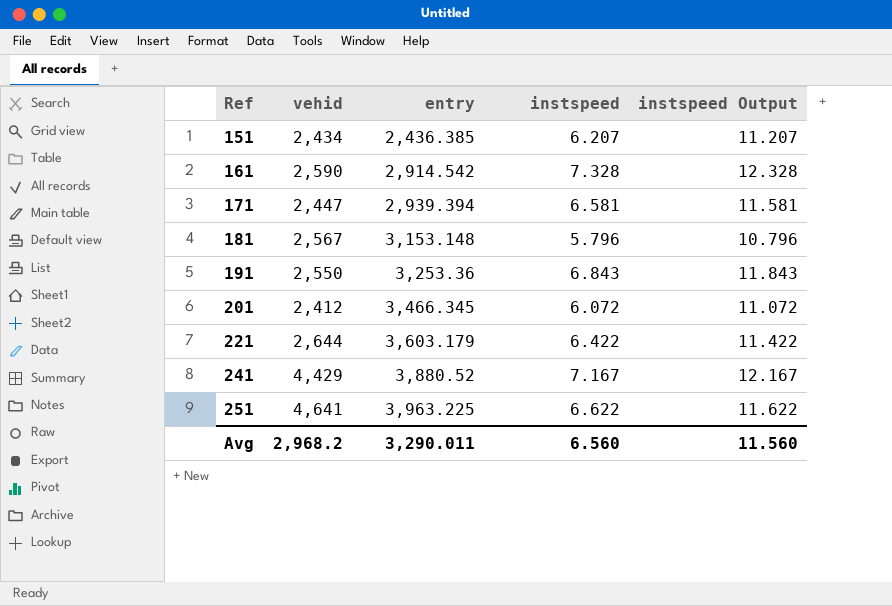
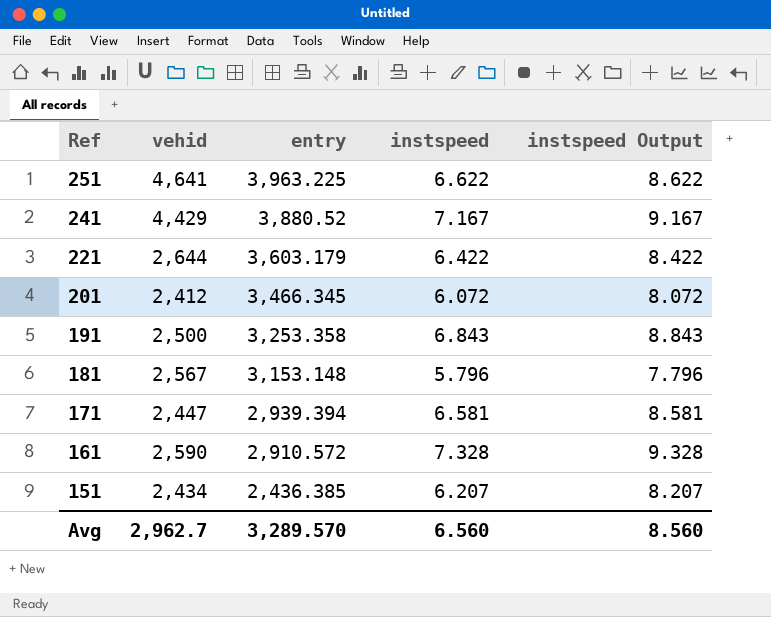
row order: Ref ascending -> Ref descending
column instspeed Output | formula: [instspeed] + 5 -> [instspeed] + 2
191 | vehid: 2,550 -> 2,500
191 | entry: 3,253.36 -> 3,253.358
161 | entry: 2,914.542 -> 2,910.572
Avg | vehid: 2,968.2 -> 2,962.7
Avg | entry: 3,290.011 -> 3,289.570
Avg | instspeed Output: 11.560 -> 8.560

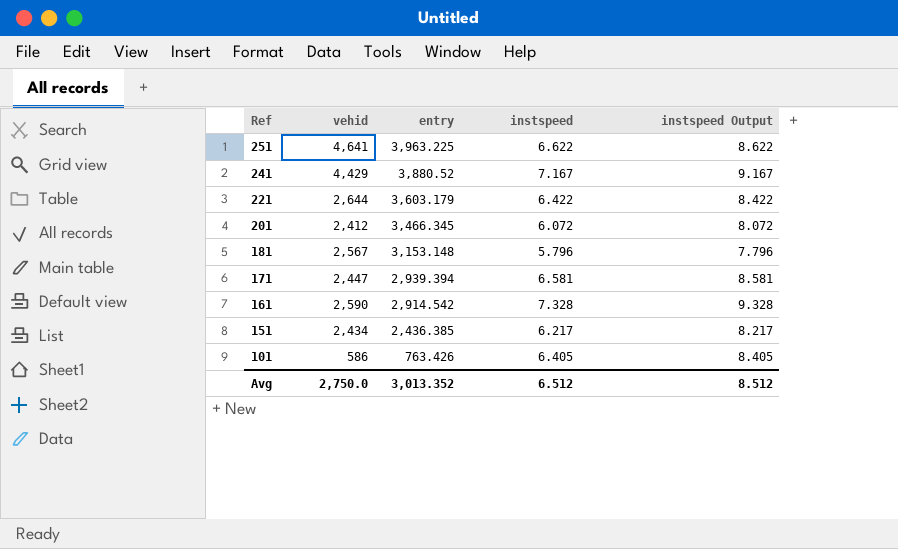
row 191: 2,500 | 3,253.358 | 6.843 | 8.843 -> none
161 | entry: 2,910.572 -> 2,914.542
151 | instspeed: 6.207 -> 6.217
151 | instspeed Output: 8.207 -> 8.217
row 101: none -> 586 | 763.426 | 6.405 | 8.405
Avg | vehid: 2,962.7 -> 2,750.0
Avg | entry: 3,289.570 -> 3,013.352
Avg | instspeed: 6.560 -> 6.512
Avg | instspeed Output: 8.560 -> 8.512

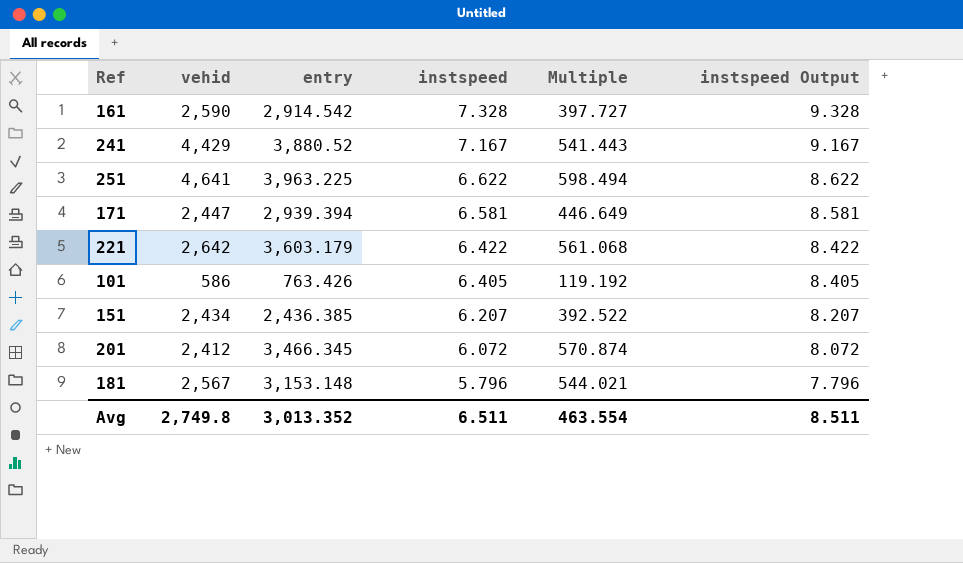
row order: Ref descending -> instspeed descending
column Multiple | formula: none -> [entry] / [instspeed]
221 | vehid: 2,644 -> 2,642
151 | instspeed: 6.217 -> 6.207
151 | instspeed Output: 8.217 -> 8.207
Avg | vehid: 2,750.0 -> 2,749.8
Avg | instspeed: 6.512 -> 6.511
Avg | instspeed Output: 8.512 -> 8.511

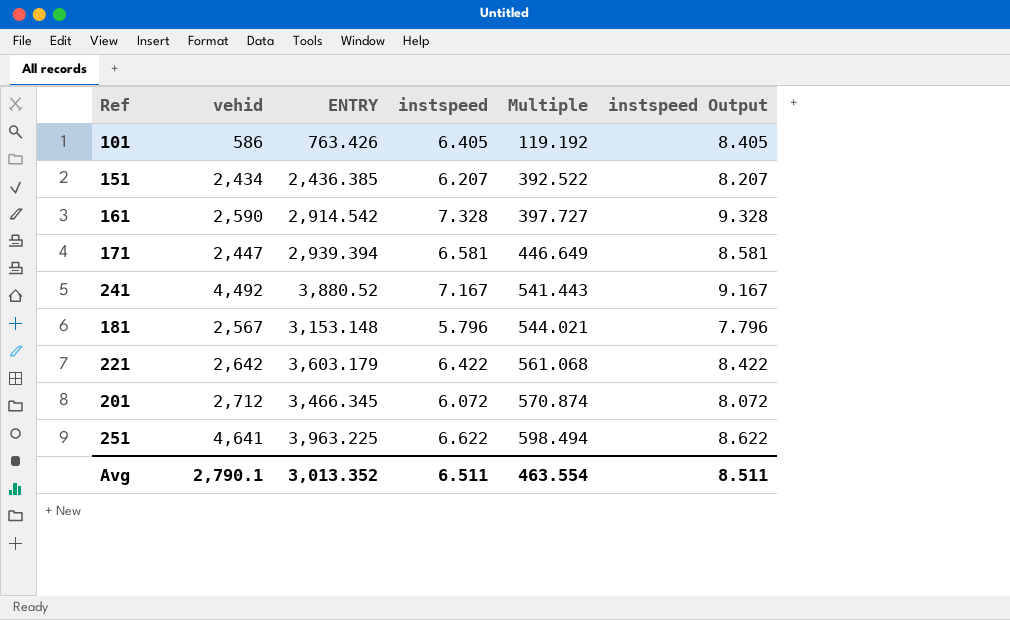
row order: instspeed descending -> Multiple ascending
column name: entry -> ENTRY
241 | vehid: 4,429 -> 4,492
201 | vehid: 2,412 -> 2,712
Avg | vehid: 2,749.8 -> 2,790.1

